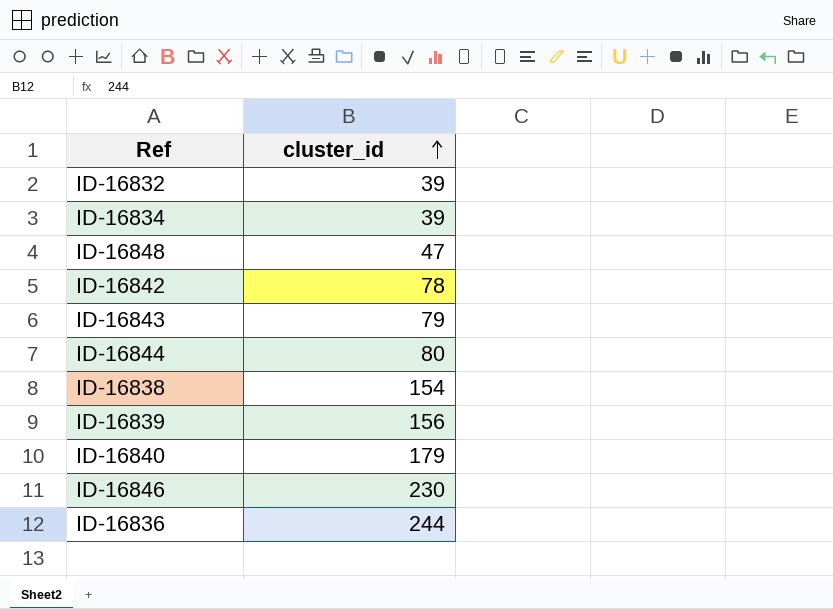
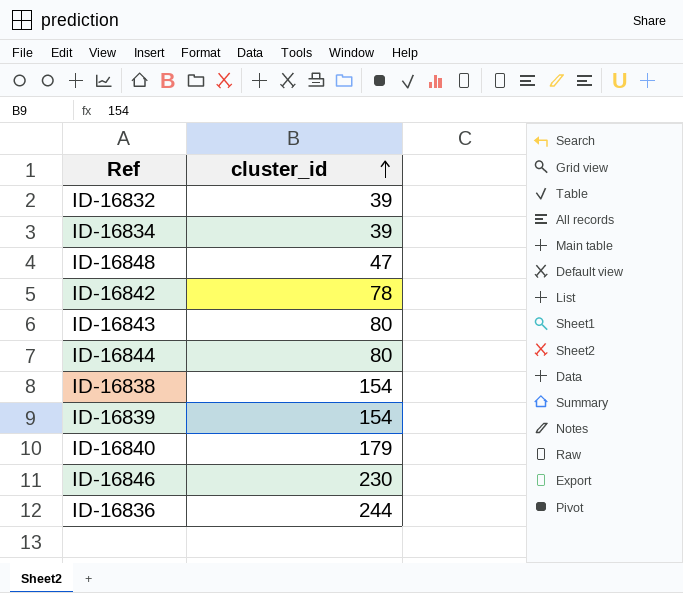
ID-16843 | cluster_id: 79 -> 80
ID-16839 | cluster_id: 156 -> 154

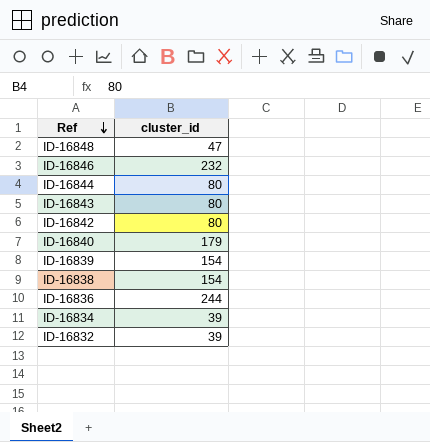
row order: cluster_id ascending -> Ref descending
ID-16846 | cluster_id: 230 -> 232
ID-16842 | cluster_id: 78 -> 80

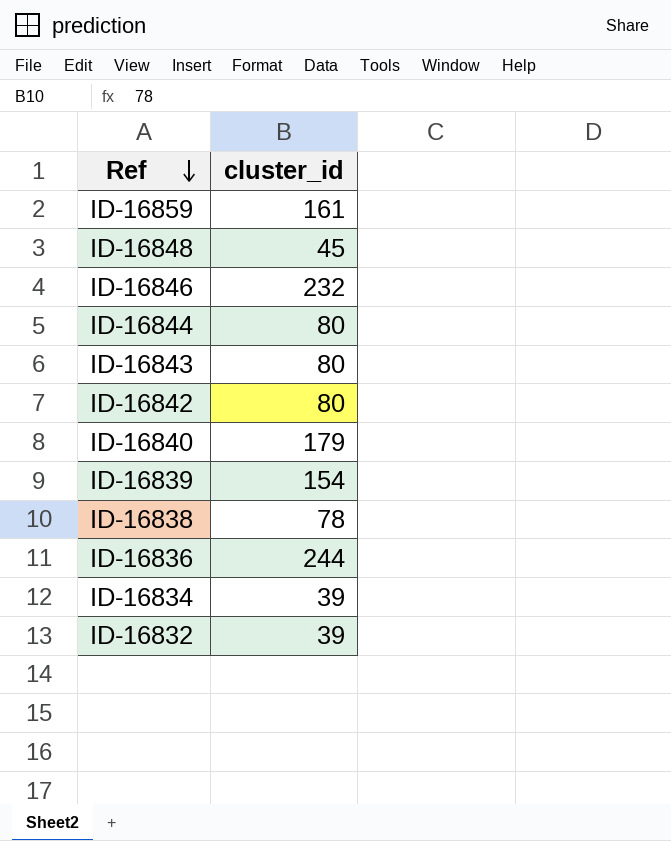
row ID-16859: none -> 161
ID-16848 | cluster_id: 47 -> 45
ID-16838 | cluster_id: 154 -> 78

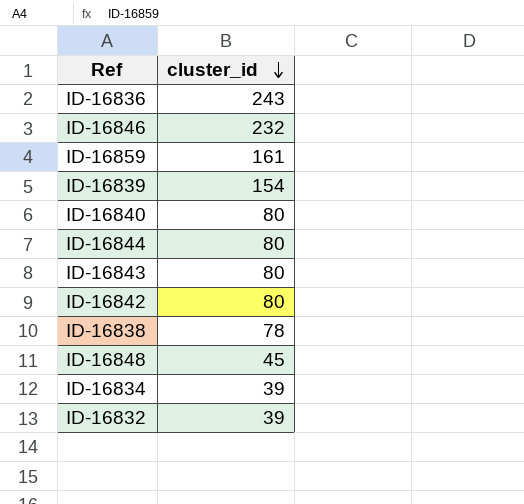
row order: Ref descending -> cluster_id descending
ID-16836 | cluster_id: 244 -> 243
ID-16840 | cluster_id: 179 -> 80

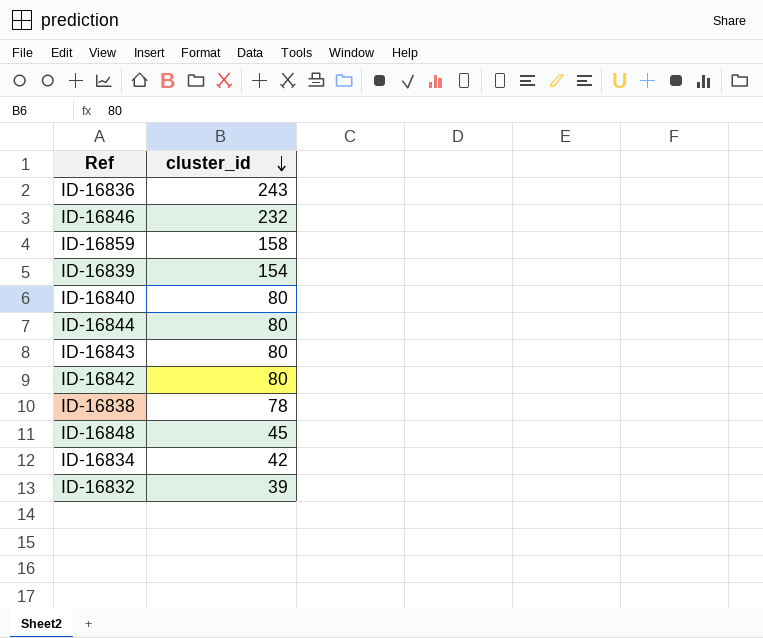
ID-16859 | cluster_id: 161 -> 158
ID-16834 | cluster_id: 39 -> 42

